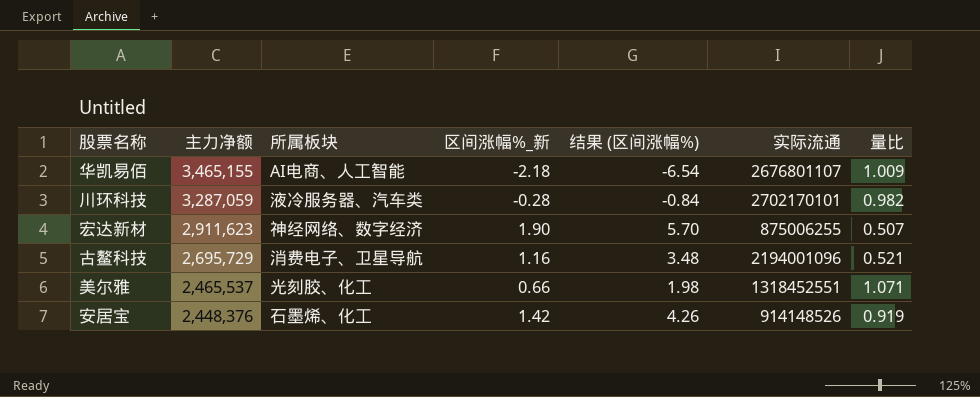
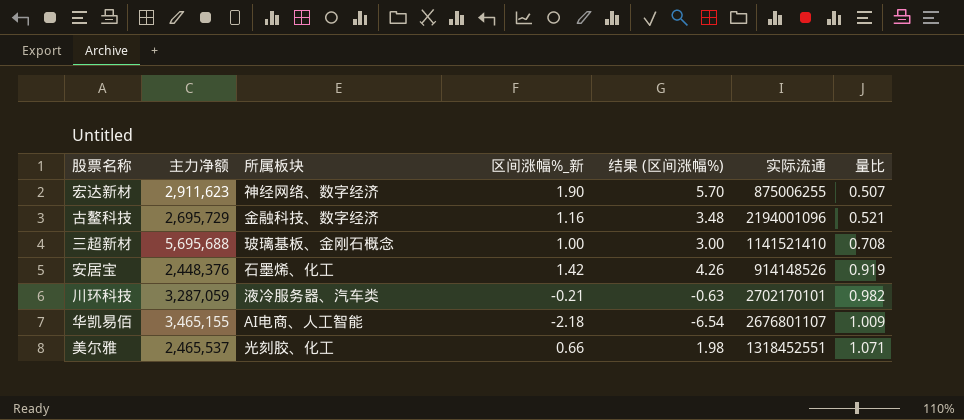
row order: 主力净额 descending -> 量比 ascending
古鳌科技 | 所属板块: 消费电子、卫星导航 -> 金融科技、数字经济
row 三超新材: none -> 5,695,688 | 玻璃基板、金刚石概念 | 1.00 | 3.00 | 1141521410 | 0.708
川环科技 | 区间涨幅%_新: -0.28 -> -0.21
川环科技 | 结果 (区间涨幅%): -0.84 -> -0.63

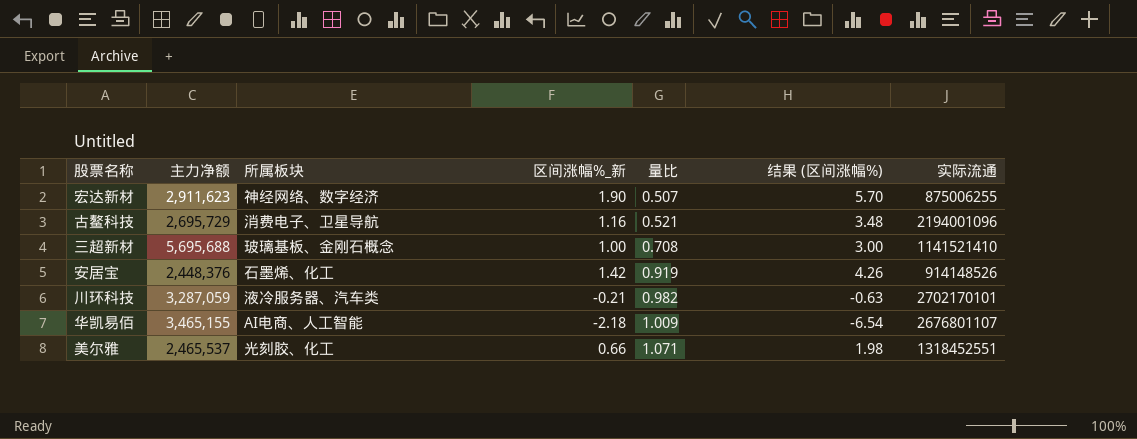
column 量比 | position: 7 -> 5
古鳌科技 | 所属板块: 金融科技、数字经济 -> 消费电子、卫星导航

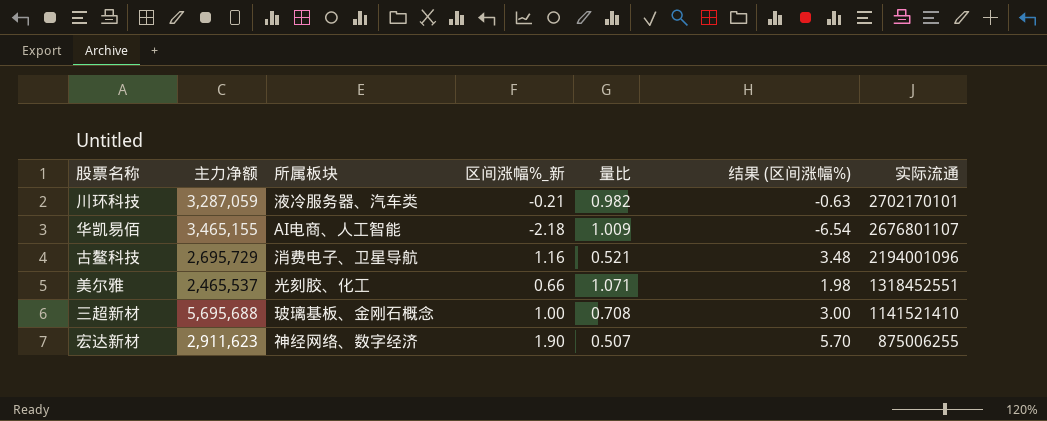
row order: 量比 ascending -> 实际流通 descending
row 安居宝: 2,448,376 | 石墨烯、化工 | 1.42 | 0.919 | 4.26 | 914148526 -> none

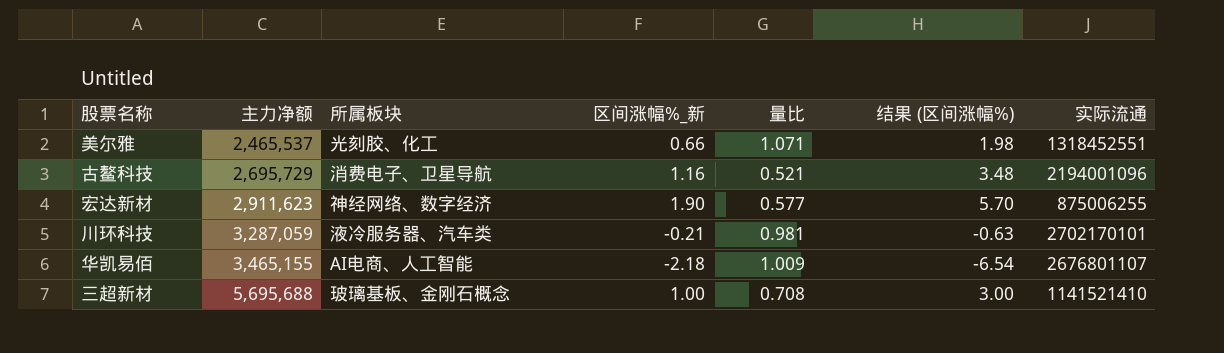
row order: 实际流通 descending -> 主力净额 ascending
宏达新材 | 量比: 0.507 -> 0.577
川环科技 | 量比: 0.982 -> 0.981

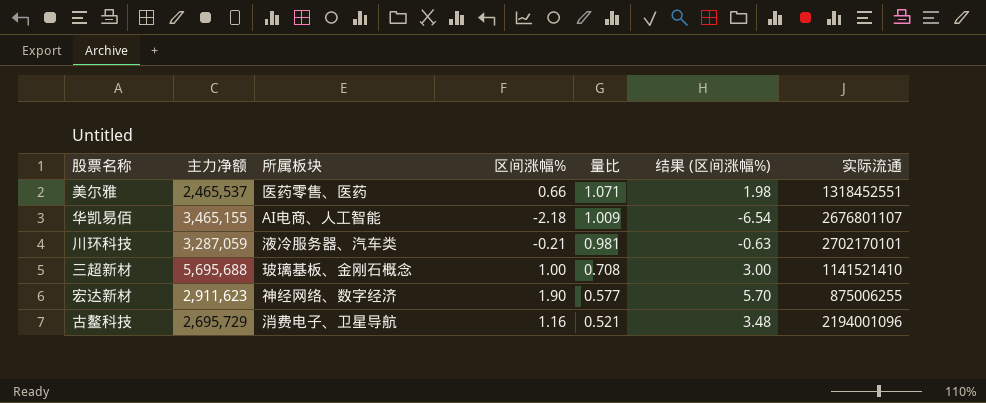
row order: 主力净额 ascending -> 量比 descending
column name: 区间涨幅%_新 -> 区间涨幅%
美尔雅 | 所属板块: 光刻胶、化工 -> 医药零售、医药

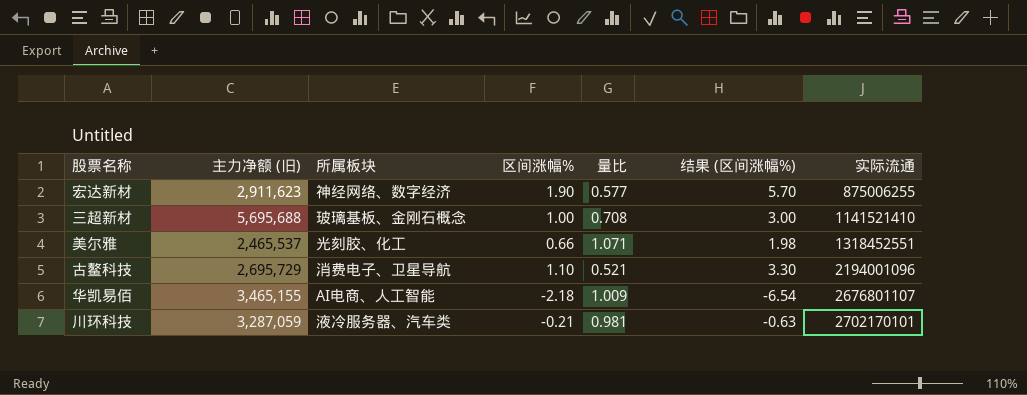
row order: 量比 descending -> 实际流通 ascending
column name: 主力净额 -> 主力净额 (旧)
美尔雅 | 所属板块: 医药零售、医药 -> 光刻胶、化工
古鳌科技 | 区间涨幅%: 1.16 -> 1.10
古鳌科技 | 结果 (区间涨幅%): 3.48 -> 3.30

